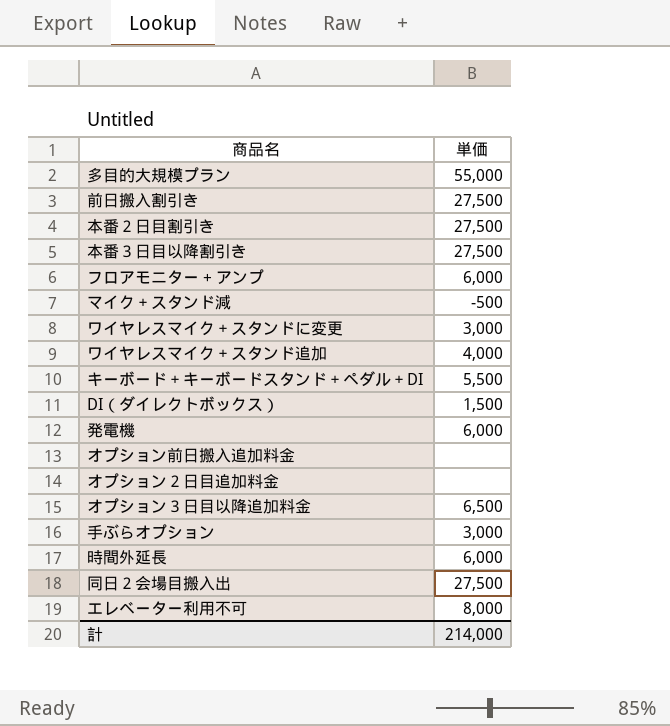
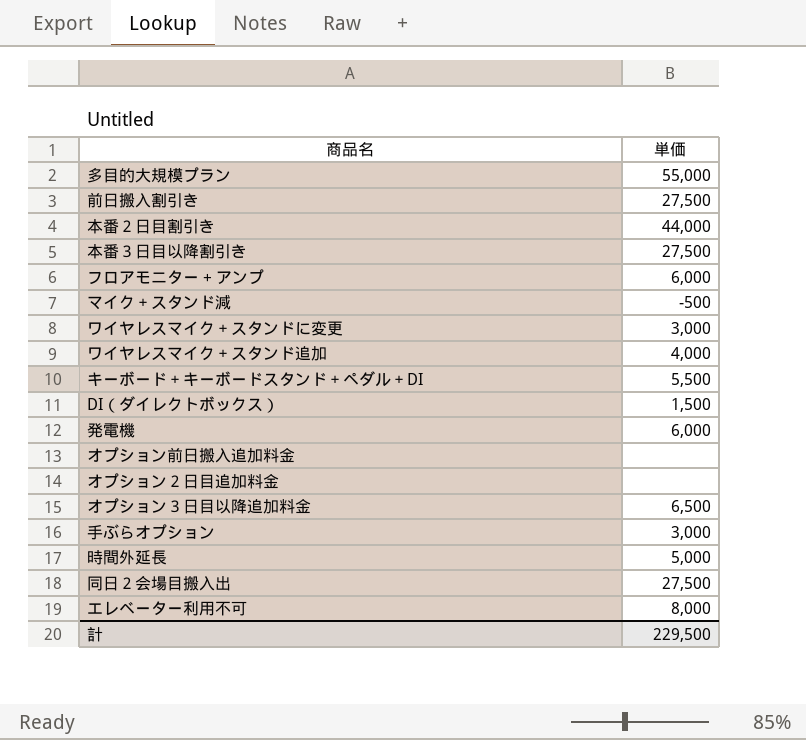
本番２日目割引き | 単価: 27,500 -> 44,000
時間外延長 | 単価: 6,000 -> 5,000
計 | 単価: 214,000 -> 229,500

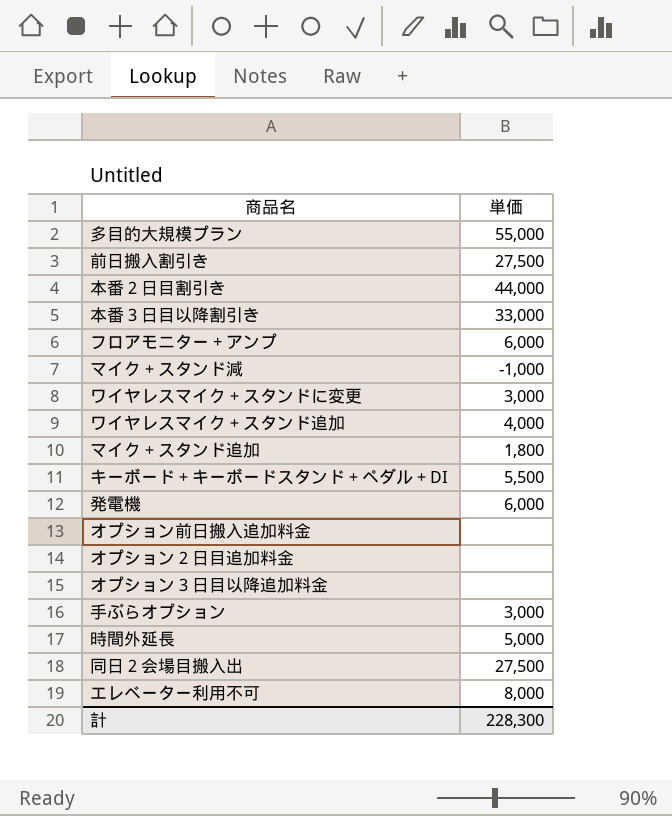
row DI（ダイレクトボックス）: 1,500 -> none
本番３日目以降割引き | 単価: 27,500 -> 33,000
マイク＋スタンド減 | 単価: -500 -> -1,000
row マイク＋スタンド追加: none -> 1,800
オプション３日目以降追加料金 | 単価: 6,500 -> none
計 | 単価: 229,500 -> 228,300

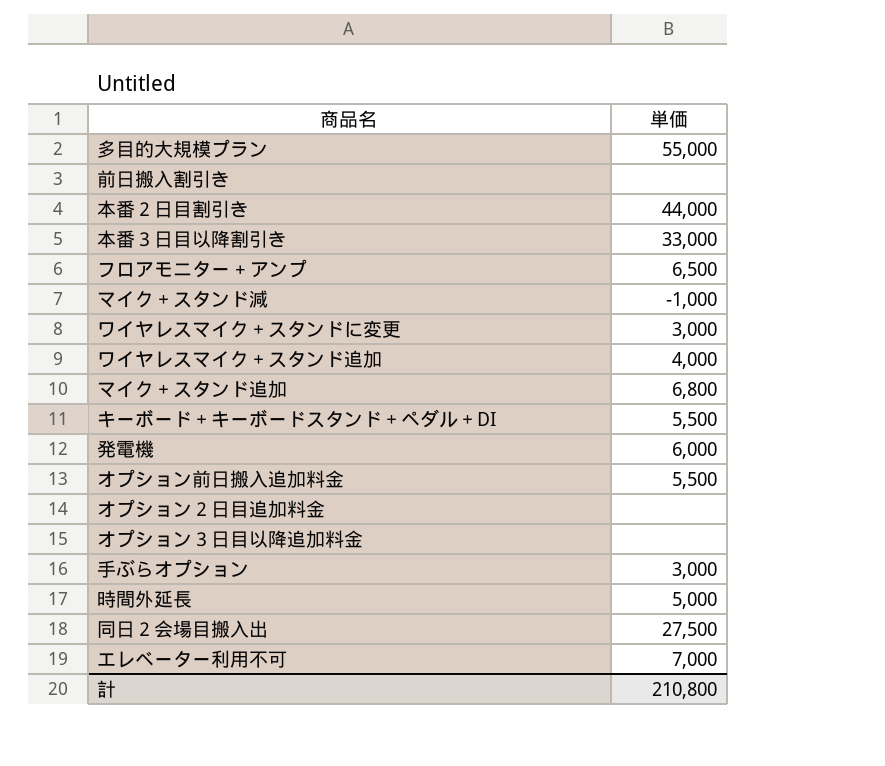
前日搬入割引き | 単価: 27,500 -> none
フロアモニター + アンプ | 単価: 6,000 -> 6,500
マイク＋スタンド追加 | 単価: 1,800 -> 6,800
オプション前日搬入追加料金 | 単価: none -> 5,500
エレベーター利用不可 | 単価: 8,000 -> 7,000
計 | 単価: 228,300 -> 210,800

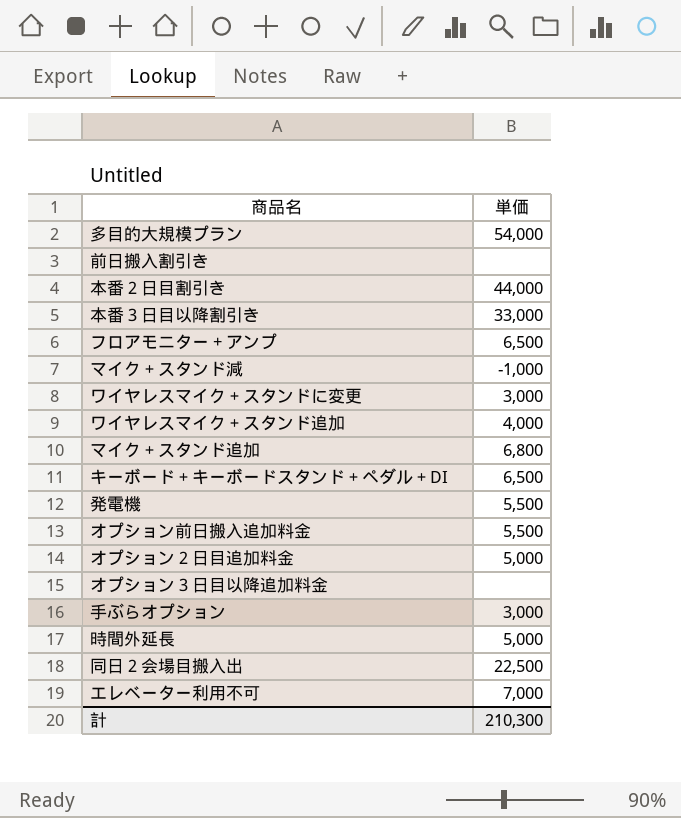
多目的大規模プラン | 単価: 55,000 -> 54,000
キーボード＋キーボードスタンド＋ペダル＋DI | 単価: 5,500 -> 6,500
発電機 | 単価: 6,000 -> 5,500
オプション２日目追加料金 | 単価: none -> 5,000
同日２会場目搬入出 | 単価: 27,500 -> 22,500
計 | 単価: 210,800 -> 210,300

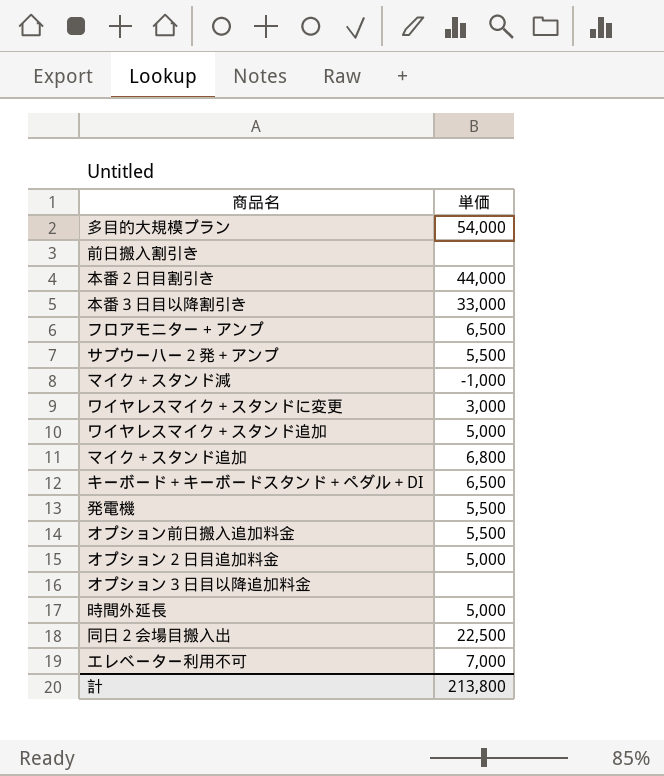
row 手ぶらオプション: 3,000 -> none
row サブウーハー２発＋アンプ: none -> 5,500
ワイヤレスマイク＋スタンド追加 | 単価: 4,000 -> 5,000
計 | 単価: 210,300 -> 213,800

